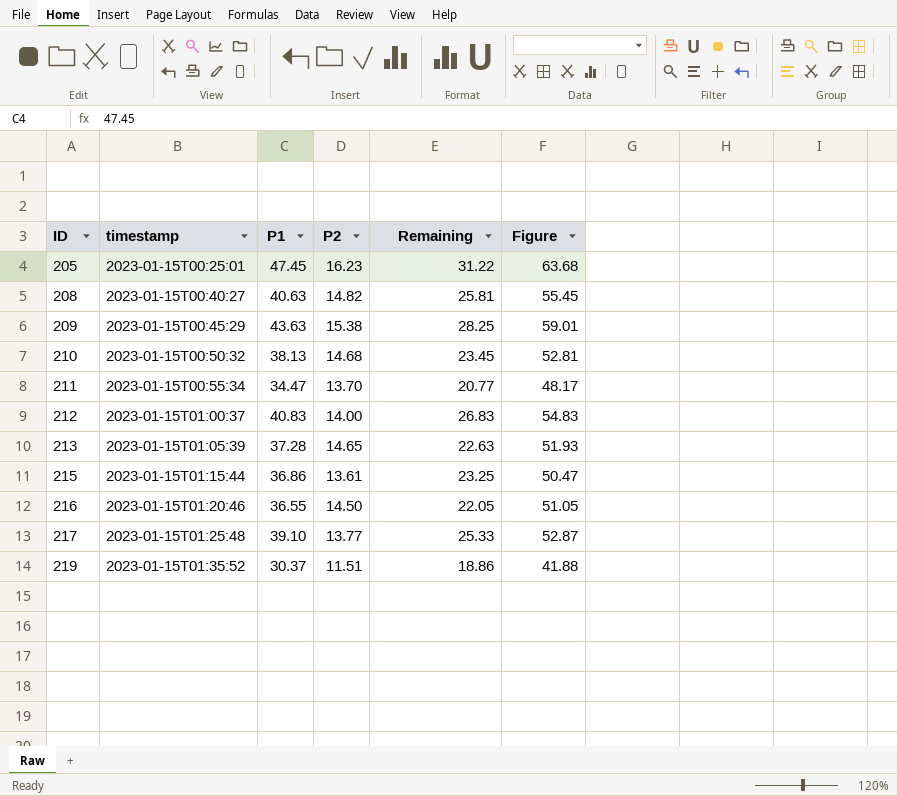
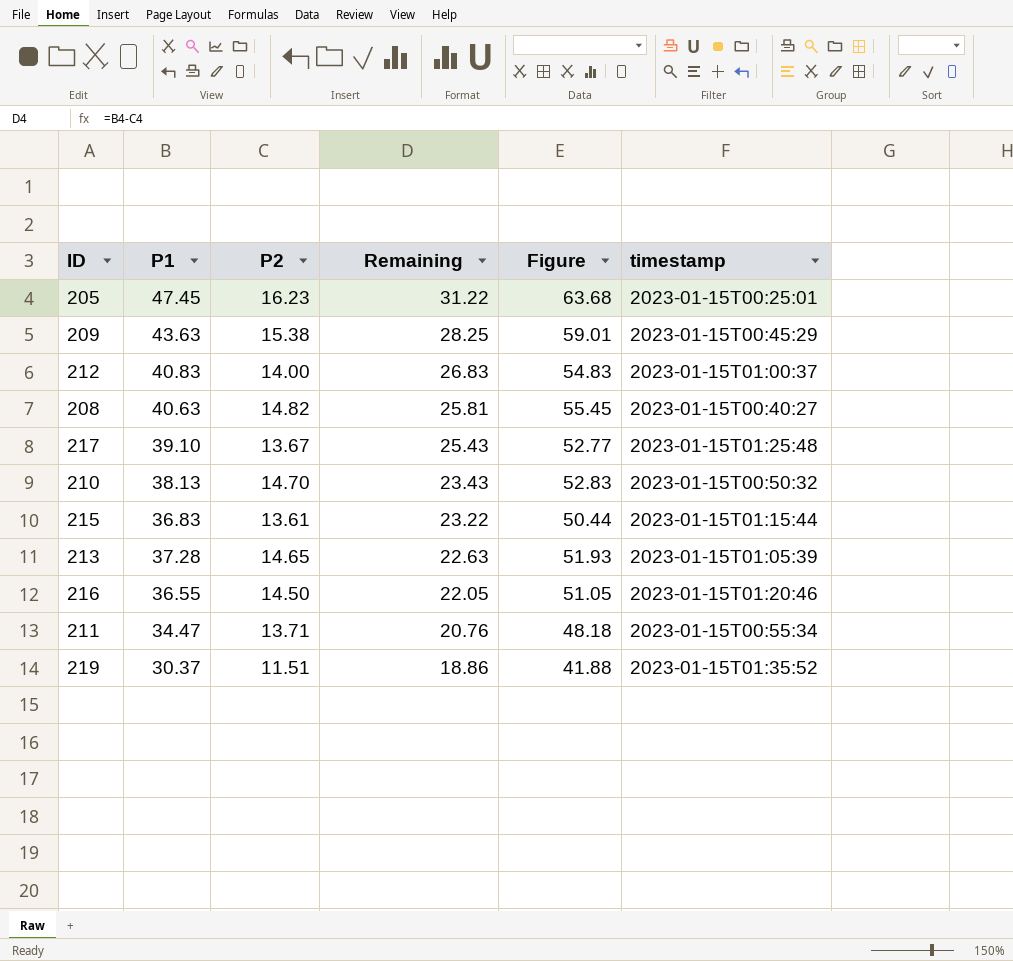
row order: ID ascending -> Remaining descending
column timestamp | position: 2 -> 6
217 | P2: 13.77 -> 13.67
217 | Remaining: 25.33 -> 25.43
217 | Figure: 52.87 -> 52.77
210 | P2: 14.68 -> 14.70
210 | Remaining: 23.45 -> 23.43
210 | Figure: 52.81 -> 52.83
215 | P1: 36.86 -> 36.83
215 | Remaining: 23.25 -> 23.22
215 | Figure: 50.47 -> 50.44
211 | P2: 13.70 -> 13.71
211 | Remaining: 20.77 -> 20.76
211 | Figure: 48.17 -> 48.18

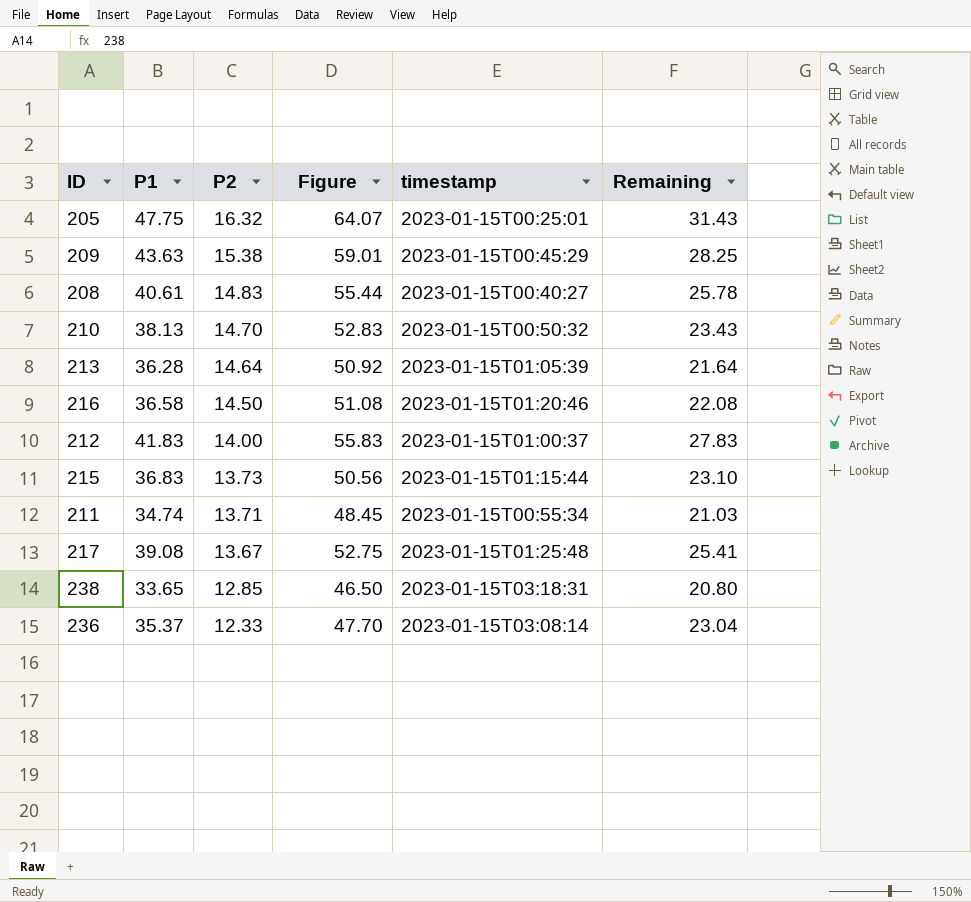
row order: Remaining descending -> P2 descending
column Remaining | position: 4 -> 6
row 219: 30.37 | 11.51 | 18.86 | 41.88 | 2023-01-15T01:35:52 -> none
205 | P1: 47.45 -> 47.75
205 | P2: 16.23 -> 16.32
205 | Figure: 63.68 -> 64.07
205 | Remaining: 31.22 -> 31.43
208 | P1: 40.63 -> 40.61
208 | P2: 14.82 -> 14.83
208 | Figure: 55.45 -> 55.44
208 | Remaining: 25.81 -> 25.78
213 | P1: 37.28 -> 36.28
213 | P2: 14.65 -> 14.64
213 | Figure: 51.93 -> 50.92
213 | Remaining: 22.63 -> 21.64
216 | P1: 36.55 -> 36.58
216 | Figure: 51.05 -> 51.08
216 | Remaining: 22.05 -> 22.08
212 | P1: 40.83 -> 41.83
212 | Figure: 54.83 -> 55.83
212 | Remaining: 26.83 -> 27.83
215 | P2: 13.61 -> 13.73
215 | Figure: 50.44 -> 50.56
215 | Remaining: 23.22 -> 23.10
211 | P1: 34.47 -> 34.74
211 | Figure: 48.18 -> 48.45
211 | Remaining: 20.76 -> 21.03
217 | P1: 39.10 -> 39.08
217 | Figure: 52.77 -> 52.75
217 | Remaining: 25.43 -> 25.41
row 238: none -> 33.65 | 12.85 | 46.50 | 2023-01-15T03:18:31 | 20.80
row 236: none -> 35.37 | 12.33 | 47.70 | 2023-01-15T03:08:14 | 23.04

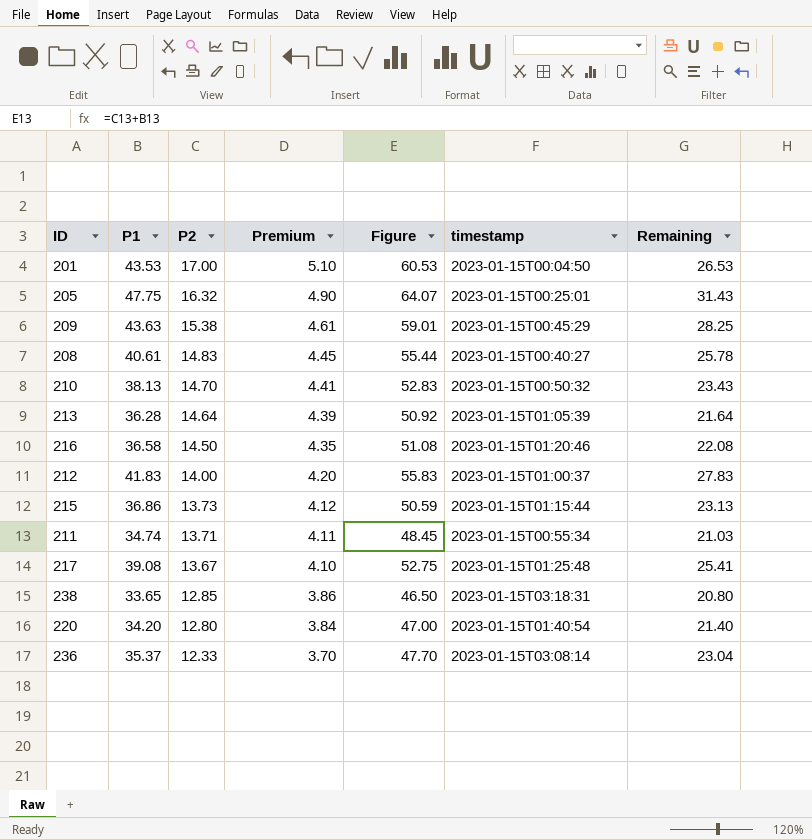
column Premium | formula: none -> [P2] * 0.3
row 201: none -> 43.53 | 17.00 | 5.10 | 60.53 | 2023-01-15T00:04:50 | 26.53
215 | P1: 36.83 -> 36.86
215 | Figure: 50.56 -> 50.59
215 | Remaining: 23.10 -> 23.13
row 220: none -> 34.20 | 12.80 | 3.84 | 47.00 | 2023-01-15T01:40:54 | 21.40

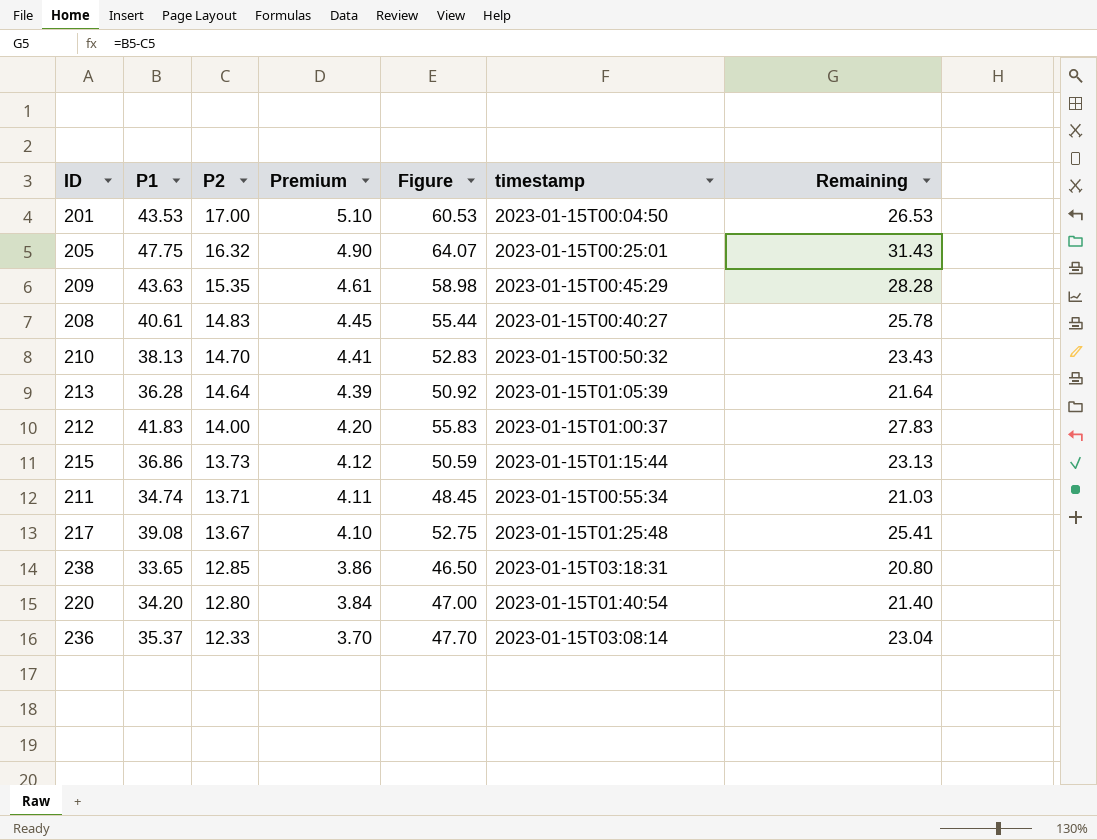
row 216: 36.58 | 14.50 | 4.35 | 51.08 | 2023-01-15T01:20:46 | 22.08 -> none
209 | P2: 15.38 -> 15.35
209 | Figure: 59.01 -> 58.98
209 | Remaining: 28.25 -> 28.28

